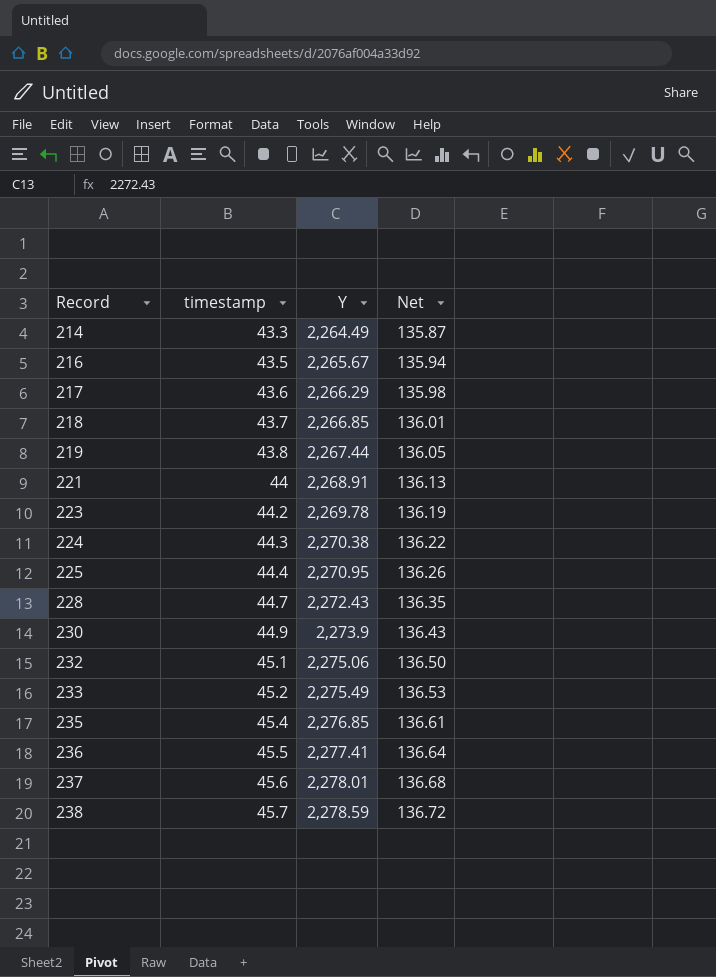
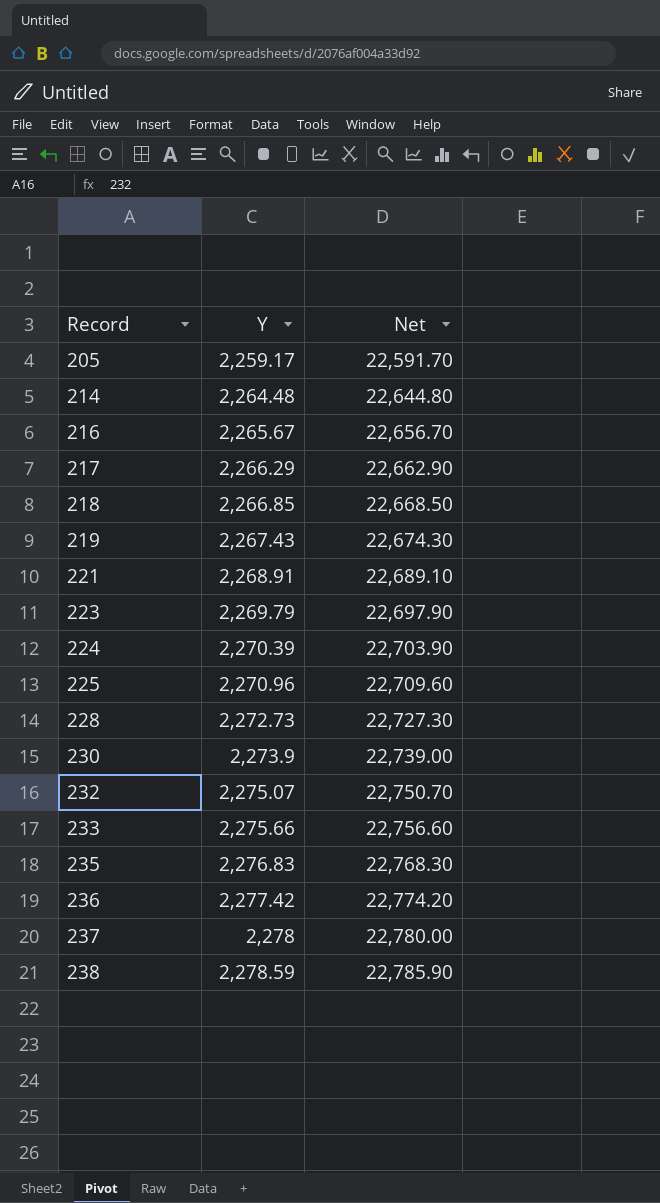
column timestamp | position: 2 -> none
column Net | formula: [Y] * 0.06 -> [Y] * 10
row 205: none -> 2,259.17 | 22,591.70
214 | Y: 2,264.49 -> 2,264.48
219 | Y: 2,267.44 -> 2,267.43
223 | Y: 2,269.78 -> 2,269.79
224 | Y: 2,270.38 -> 2,270.39
225 | Y: 2,270.95 -> 2,270.96
228 | Y: 2,272.43 -> 2,272.73
232 | Y: 2,275.06 -> 2,275.07
233 | Y: 2,275.49 -> 2,275.66
235 | Y: 2,276.85 -> 2,276.83
236 | Y: 2,277.41 -> 2,277.42
237 | Y: 2,278.01 -> 2,278

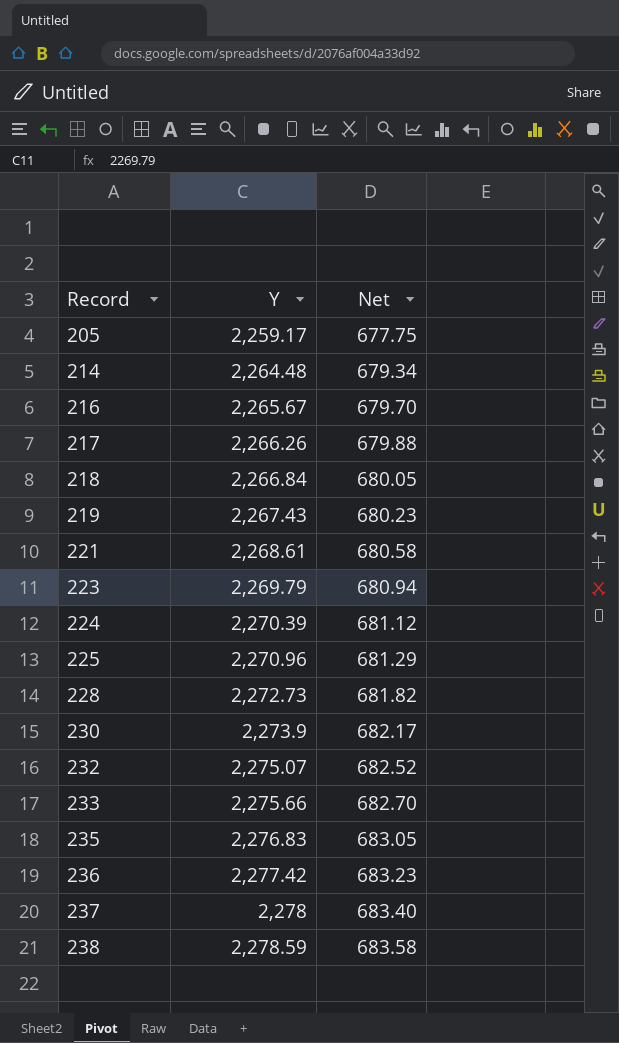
column Net | formula: [Y] * 10 -> [Y] * 0.3
217 | Y: 2,266.29 -> 2,266.26
218 | Y: 2,266.85 -> 2,266.84
221 | Y: 2,268.91 -> 2,268.61

